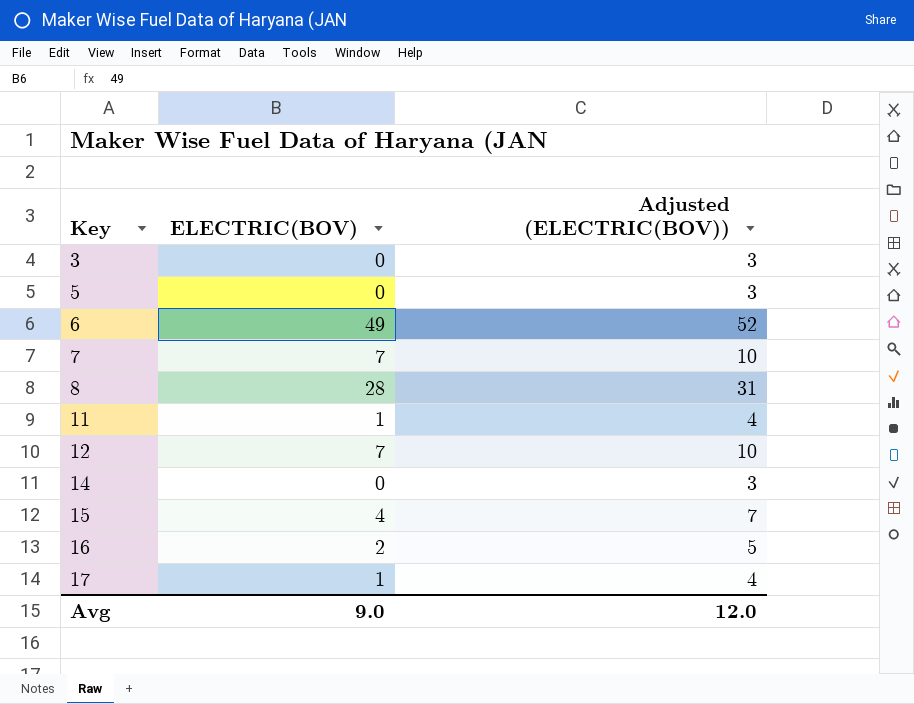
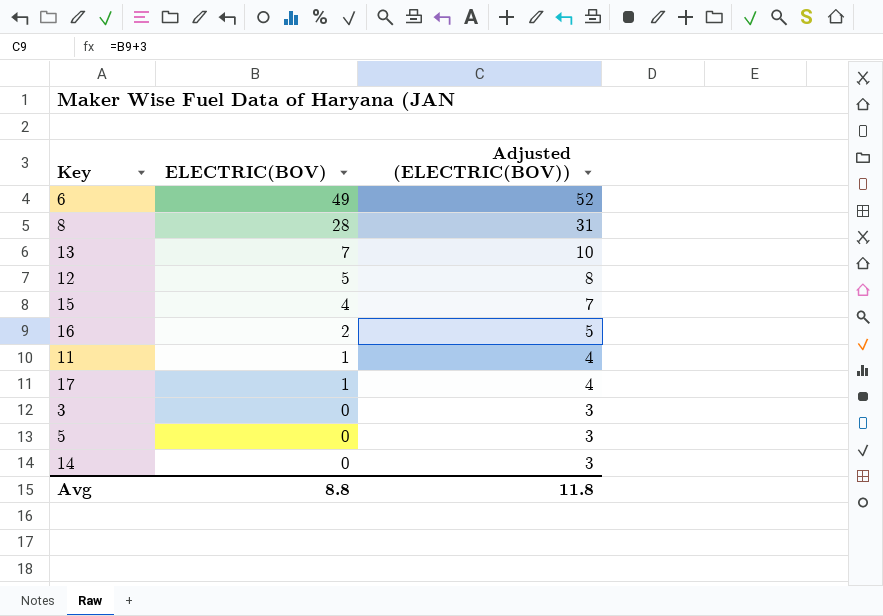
row order: Key ascending -> ELECTRIC(BOV) descending
row 7: 7 | 10 -> none
row 13: none -> 7 | 10
12 | ELECTRIC(BOV): 7 -> 5
12 | Adjusted (ELECTRIC(BOV)): 10 -> 8
Avg | ELECTRIC(BOV): 9.0 -> 8.8
Avg | Adjusted (ELECTRIC(BOV)): 12.0 -> 11.8

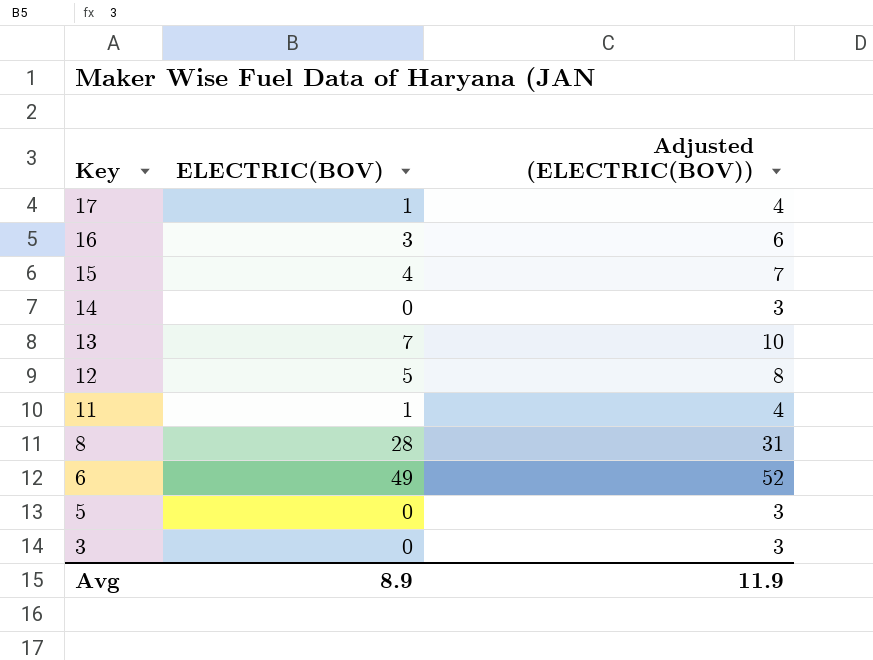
row order: ELECTRIC(BOV) descending -> Key descending
16 | ELECTRIC(BOV): 2 -> 3
16 | Adjusted (ELECTRIC(BOV)): 5 -> 6
Avg | ELECTRIC(BOV): 8.8 -> 8.9
Avg | Adjusted (ELECTRIC(BOV)): 11.8 -> 11.9

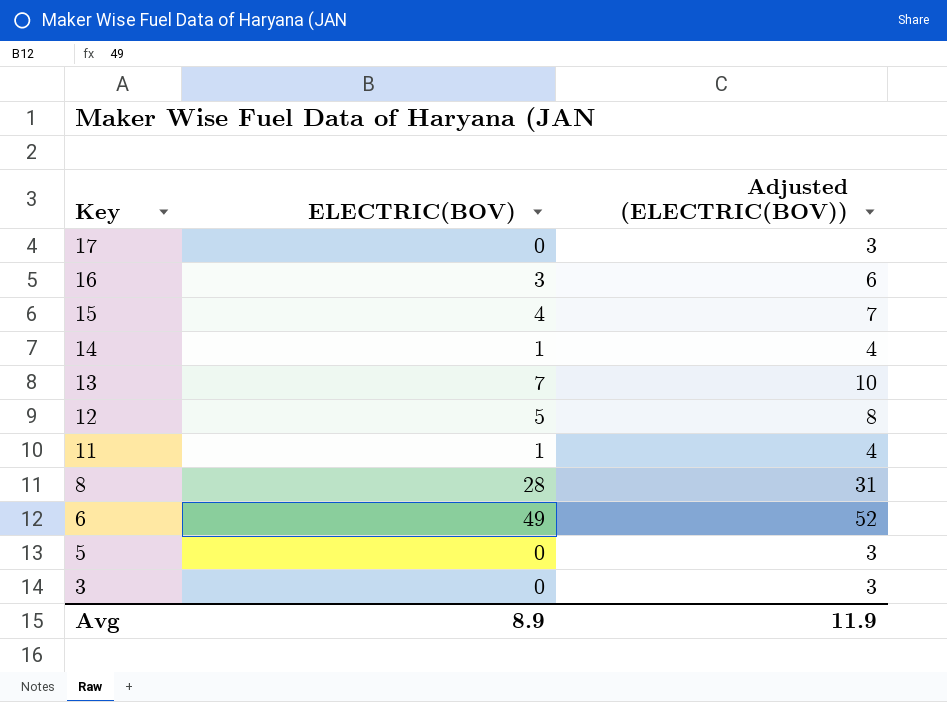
17 | ELECTRIC(BOV): 1 -> 0
17 | Adjusted (ELECTRIC(BOV)): 4 -> 3
14 | ELECTRIC(BOV): 0 -> 1
14 | Adjusted (ELECTRIC(BOV)): 3 -> 4

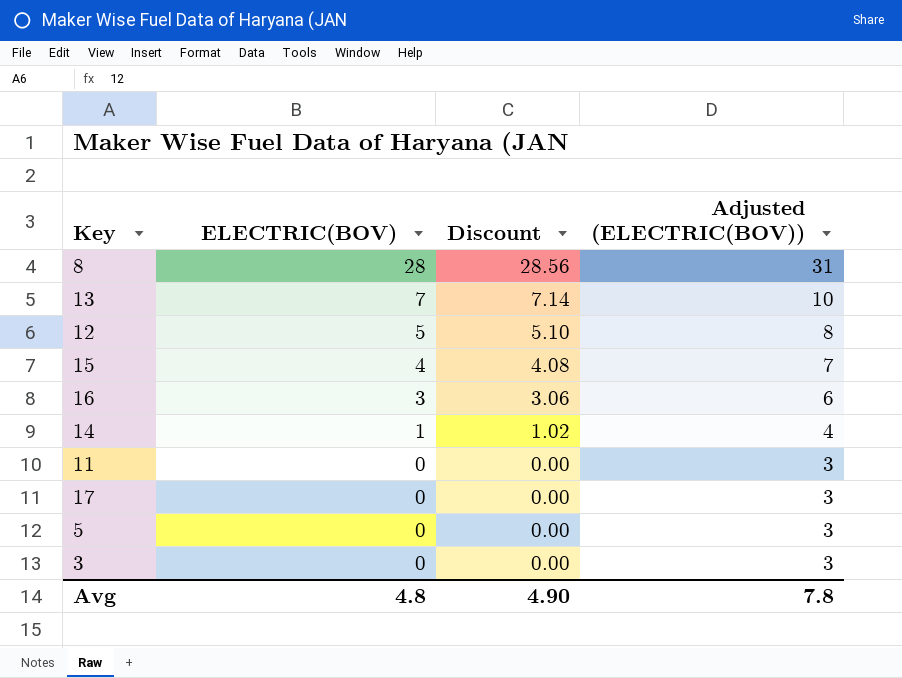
row order: Key descending -> ELECTRIC(BOV) descending
column Discount | formula: none -> [ELECTRIC(BOV)] * 1.02
row 6: 49 | 52 -> none
11 | ELECTRIC(BOV): 1 -> 0
11 | Adjusted (ELECTRIC(BOV)): 4 -> 3
Avg | ELECTRIC(BOV): 8.9 -> 4.8
Avg | Adjusted (ELECTRIC(BOV)): 11.9 -> 7.8

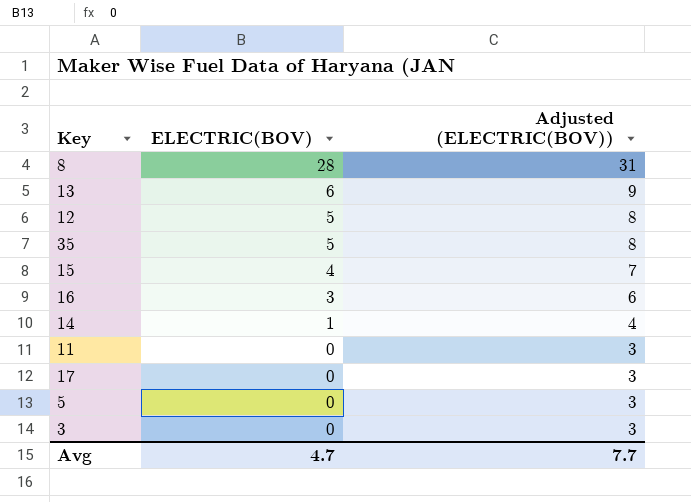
column Discount | formula: [ELECTRIC(BOV)] * 1.02 -> none
13 | ELECTRIC(BOV): 7 -> 6
13 | Adjusted (ELECTRIC(BOV)): 10 -> 9
row 35: none -> 5 | 8
Avg | ELECTRIC(BOV): 4.8 -> 4.7
Avg | Adjusted (ELECTRIC(BOV)): 7.8 -> 7.7

